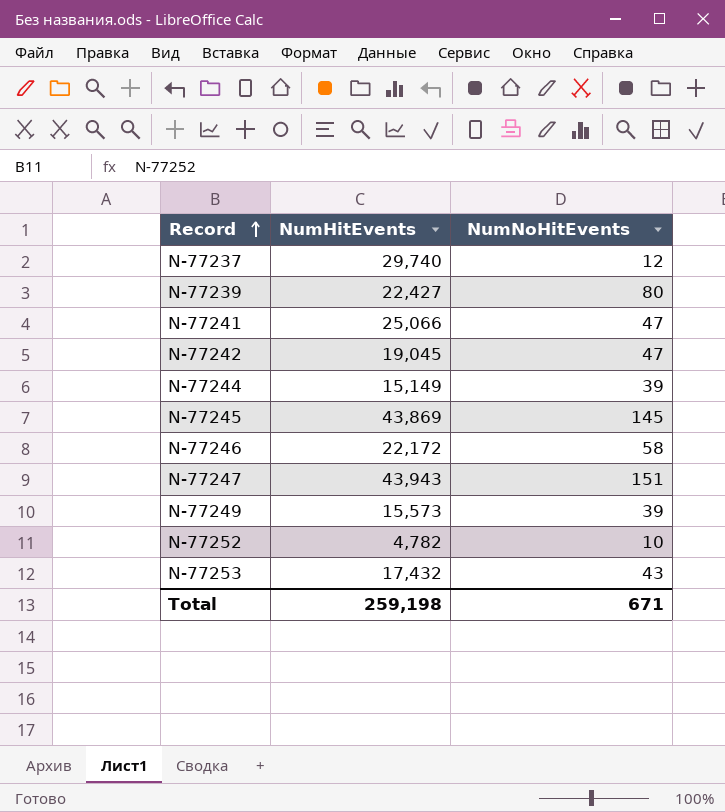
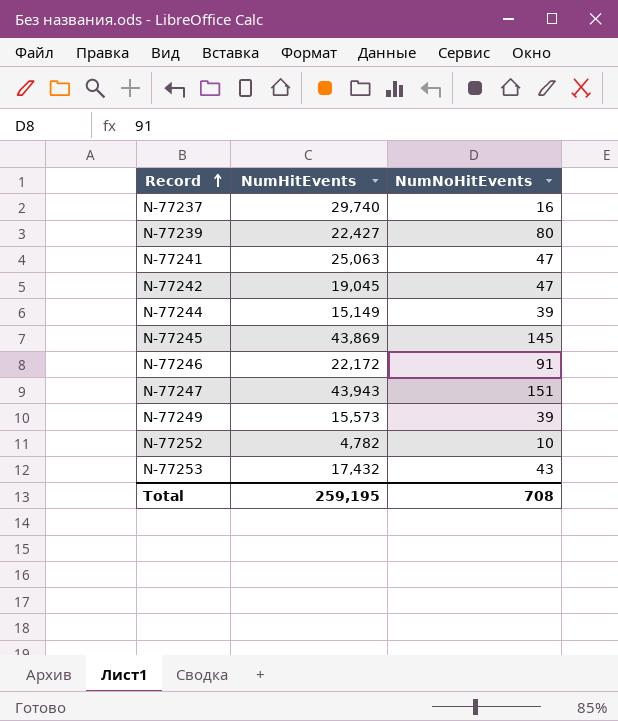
N-77237 | NumNoHitEvents: 12 -> 16
N-77241 | NumHitEvents: 25,066 -> 25,063
N-77246 | NumNoHitEvents: 58 -> 91
Total | NumHitEvents: 259,198 -> 259,195
Total | NumNoHitEvents: 671 -> 708

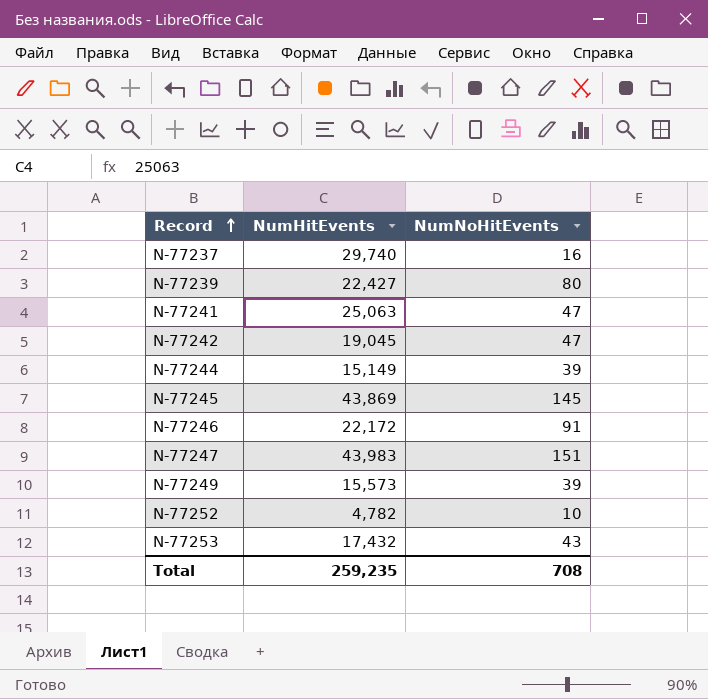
N-77247 | NumHitEvents: 43,943 -> 43,983
Total | NumHitEvents: 259,195 -> 259,235

